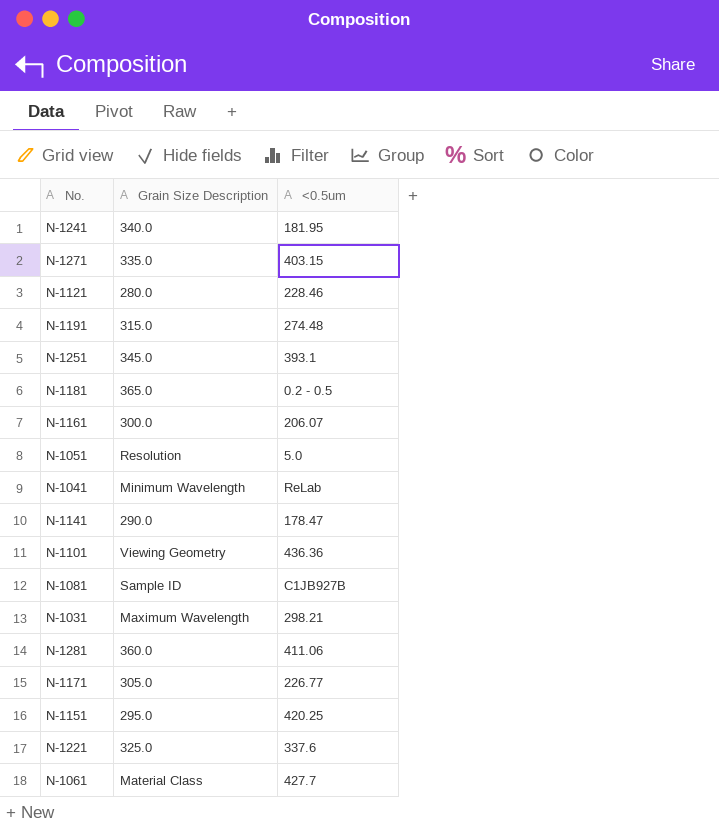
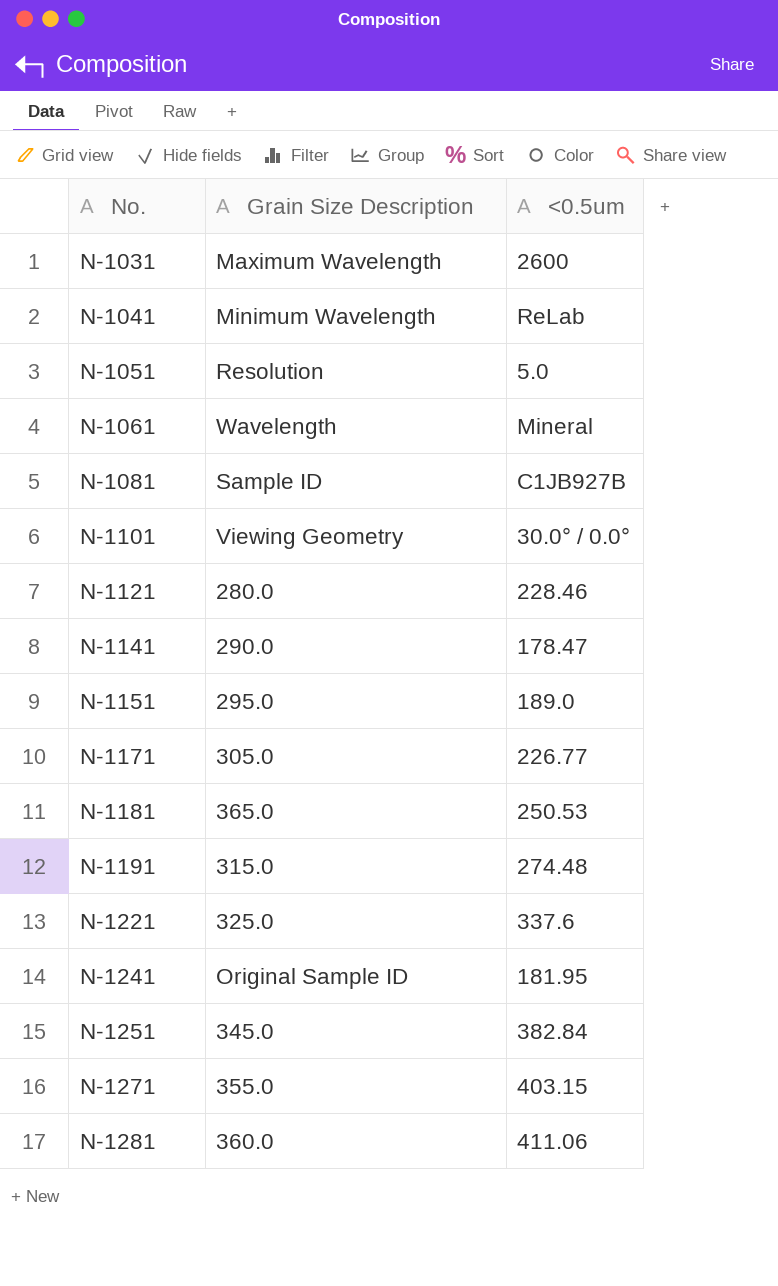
row order: none -> No. ascending
row N-1161: 300.0 | 206.07 -> none
N-1031 | <0.5um: 298.21 -> 2600
N-1061 | Grain Size Description: Material Class -> Wavelength
N-1061 | <0.5um: 427.7 -> Mineral
N-1101 | <0.5um: 436.36 -> 30.0° / 0.0°
N-1151 | <0.5um: 420.25 -> 189.0
N-1181 | <0.5um: 0.2 - 0.5 -> 250.53
N-1241 | Grain Size Description: 340.0 -> Original Sample ID
N-1251 | <0.5um: 393.1 -> 382.84
N-1271 | Grain Size Description: 335.0 -> 355.0

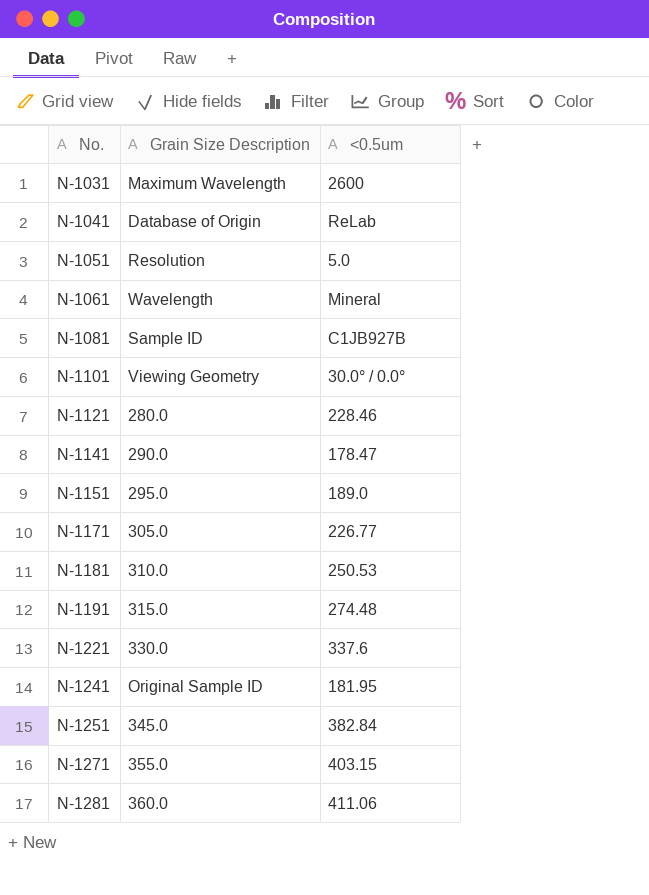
N-1041 | Grain Size Description: Minimum Wavelength -> Database of Origin
N-1181 | Grain Size Description: 365.0 -> 310.0
N-1221 | Grain Size Description: 325.0 -> 330.0

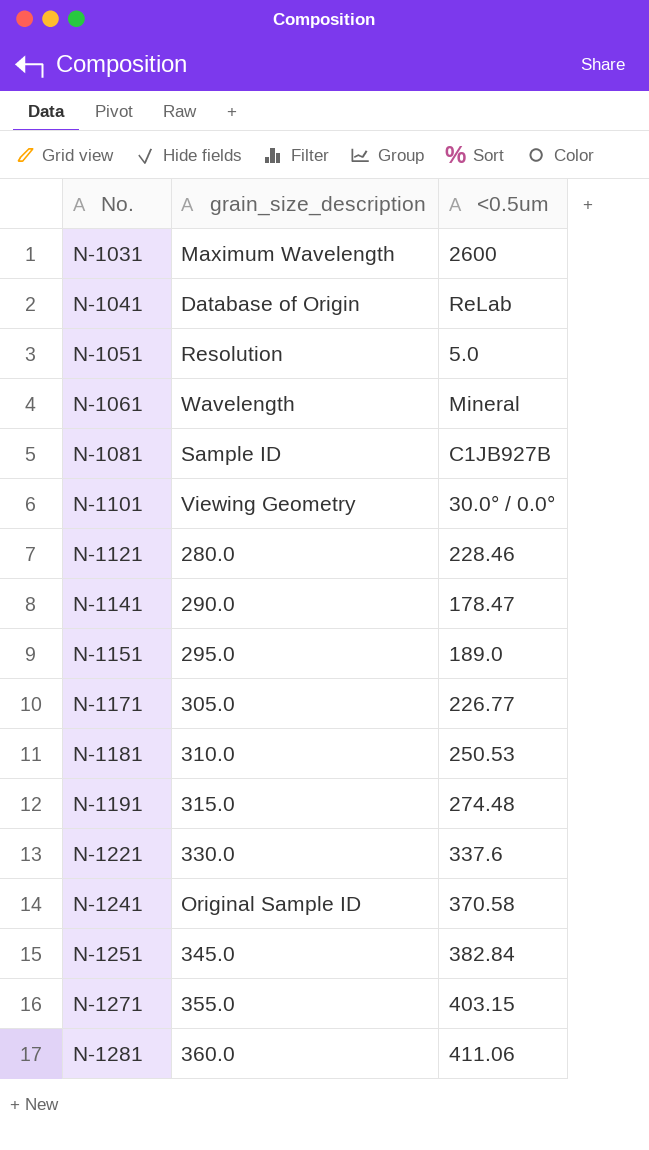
column name: Grain Size Description -> grain_size_description
N-1241 | <0.5um: 181.95 -> 370.58

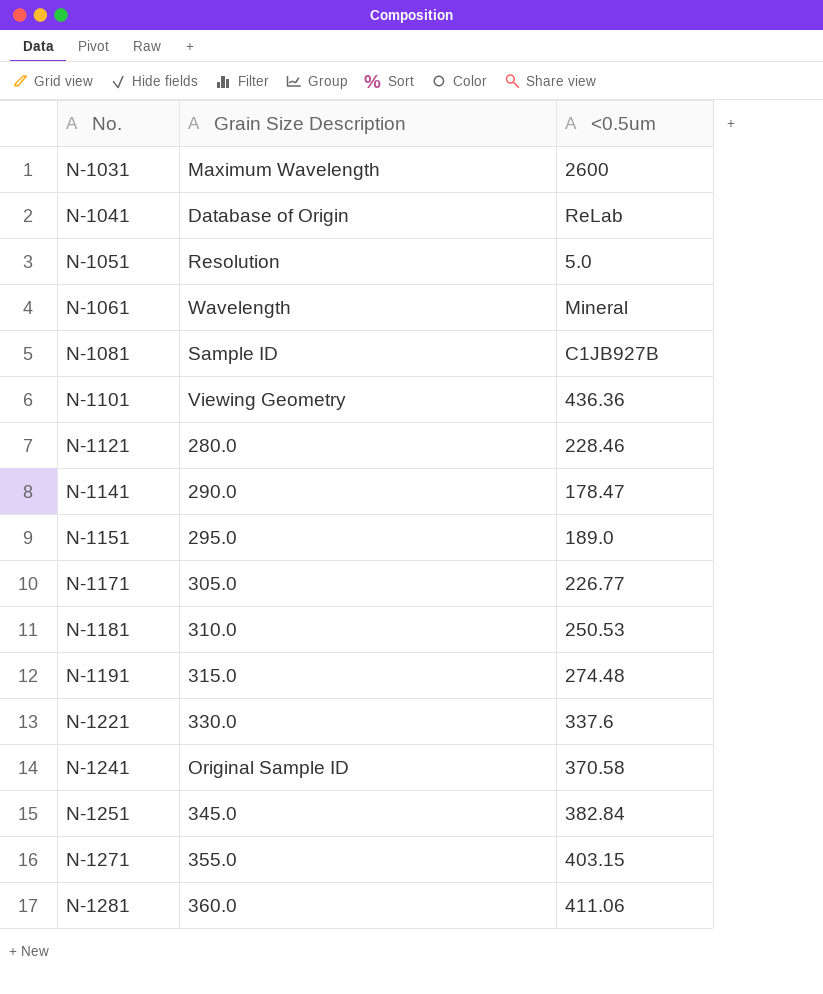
column name: grain_size_description -> Grain Size Description
N-1101 | <0.5um: 30.0° / 0.0° -> 436.36

